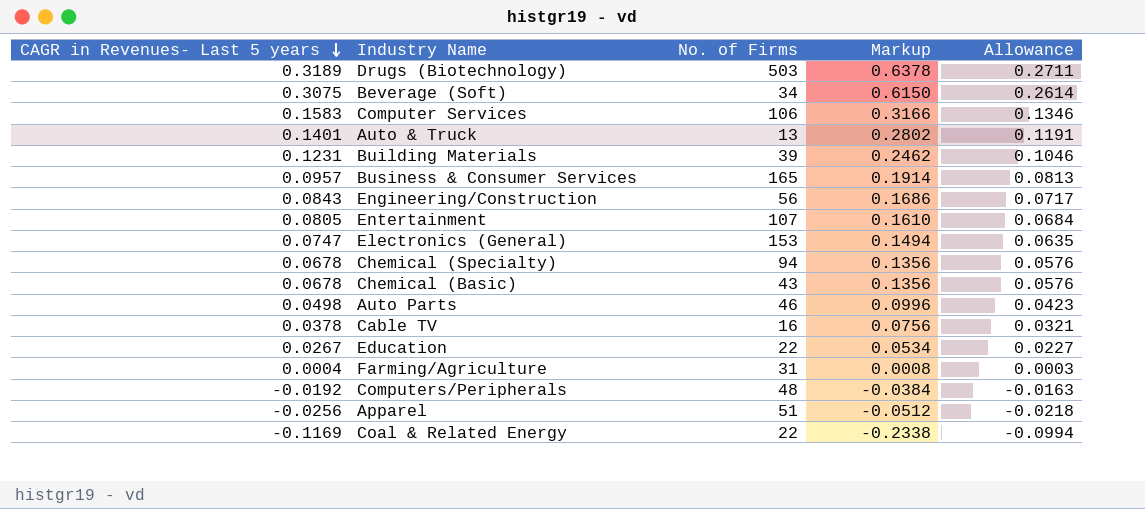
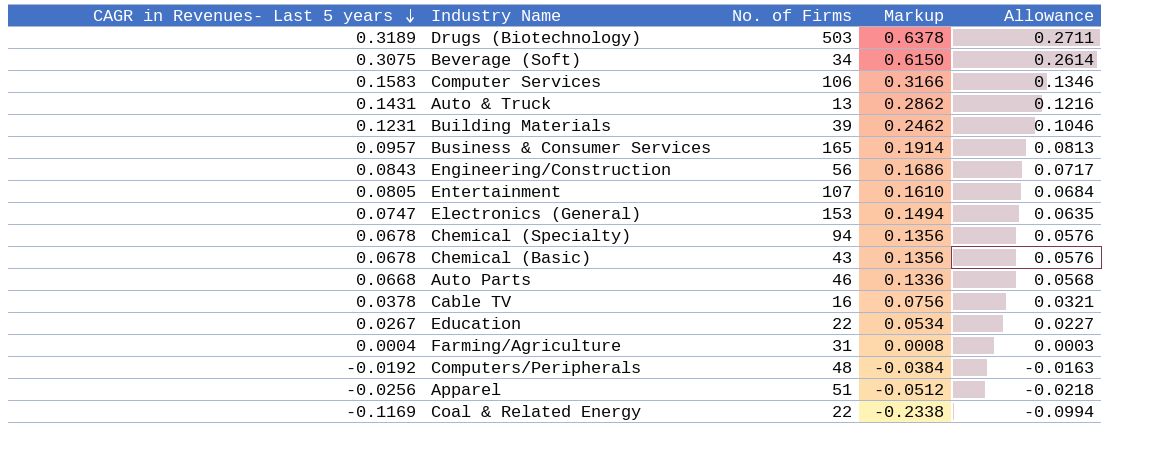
Auto & Truck | CAGR in Revenues- Last 5 years: 0.1401 -> 0.1431
Auto & Truck | Markup: 0.2802 -> 0.2862
Auto & Truck | Allowance: 0.1191 -> 0.1216
Auto Parts | CAGR in Revenues- Last 5 years: 0.0498 -> 0.0668
Auto Parts | Markup: 0.0996 -> 0.1336
Auto Parts | Allowance: 0.0423 -> 0.0568

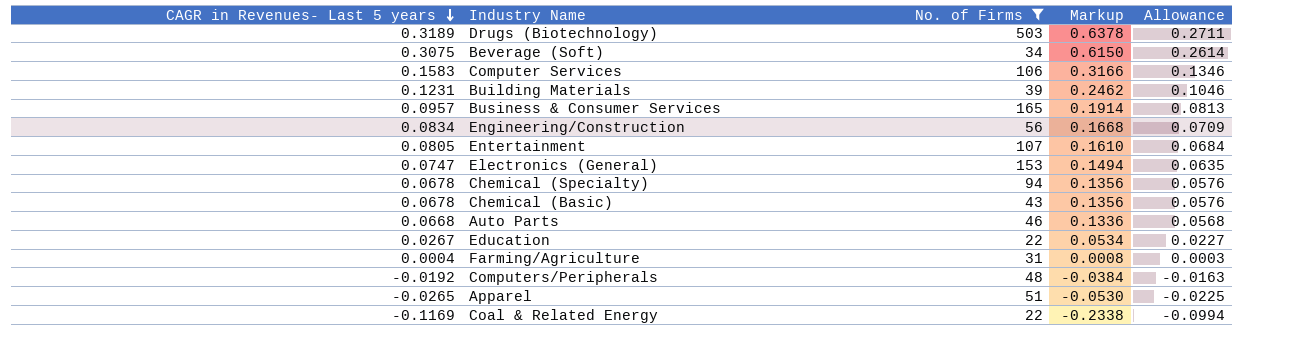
filter: none -> No. of Firms >= 22
Engineering/Construction | CAGR in Revenues- Last 5 years: 0.0843 -> 0.0834
Engineering/Construction | Markup: 0.1686 -> 0.1668
Engineering/Construction | Allowance: 0.0717 -> 0.0709
Apparel | CAGR in Revenues- Last 5 years: -0.0256 -> -0.0265
Apparel | Markup: -0.0512 -> -0.0530
Apparel | Allowance: -0.0218 -> -0.0225

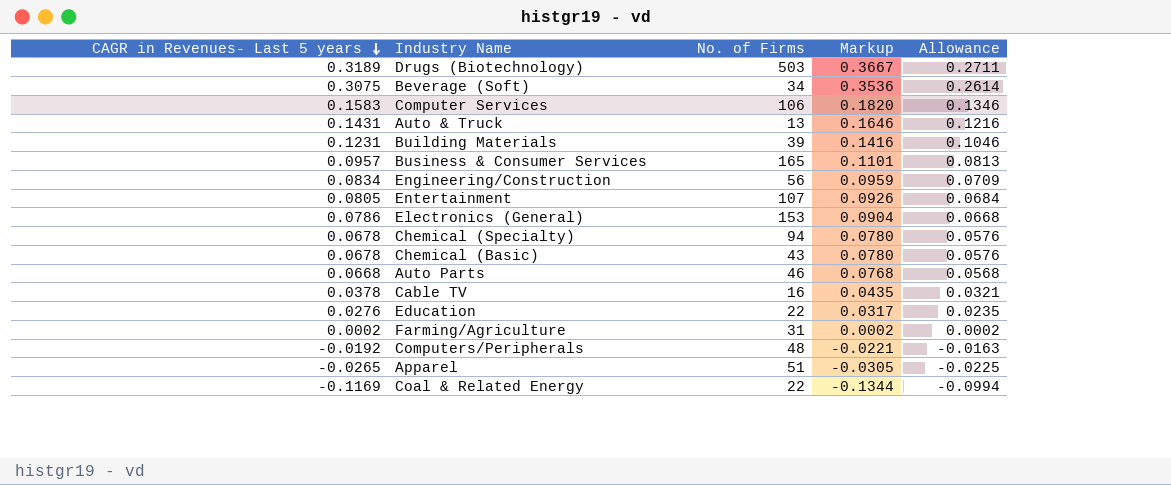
filter: No. of Firms >= 22 -> none
column Markup | formula: [CAGR in Revenues- Last 5 years] * 2 -> [CAGR in Revenues- Last 5 years] * 1.15
Electronics (General) | CAGR in Revenues- Last 5 years: 0.0747 -> 0.0786
Electronics (General) | Allowance: 0.0635 -> 0.0668
Education | CAGR in Revenues- Last 5 years: 0.0267 -> 0.0276
Education | Allowance: 0.0227 -> 0.0235
Farming/Agriculture | CAGR in Revenues- Last 5 years: 0.0004 -> 0.0002
Farming/Agriculture | Allowance: 0.0003 -> 0.0002

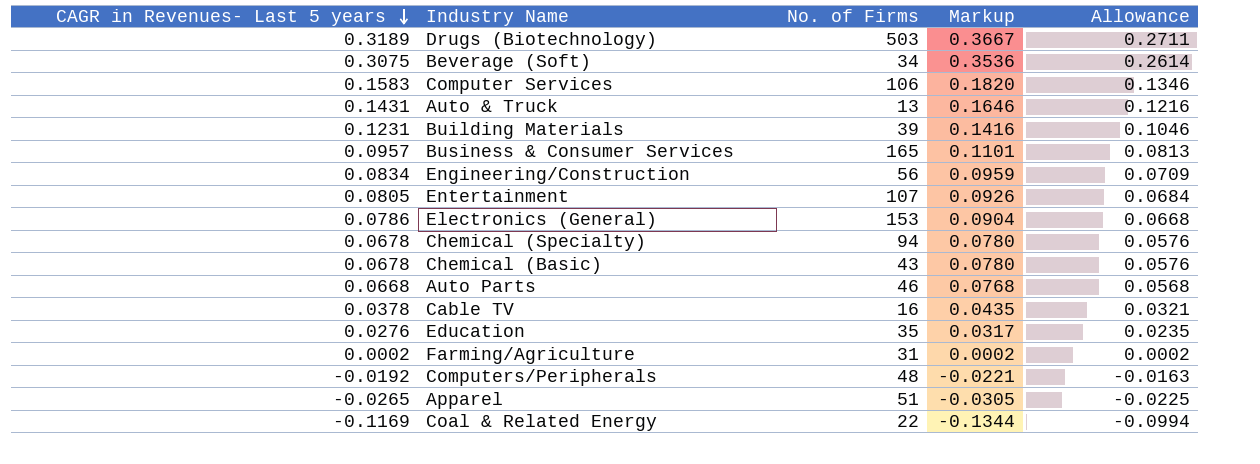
Education | No. of Firms: 22 -> 35

